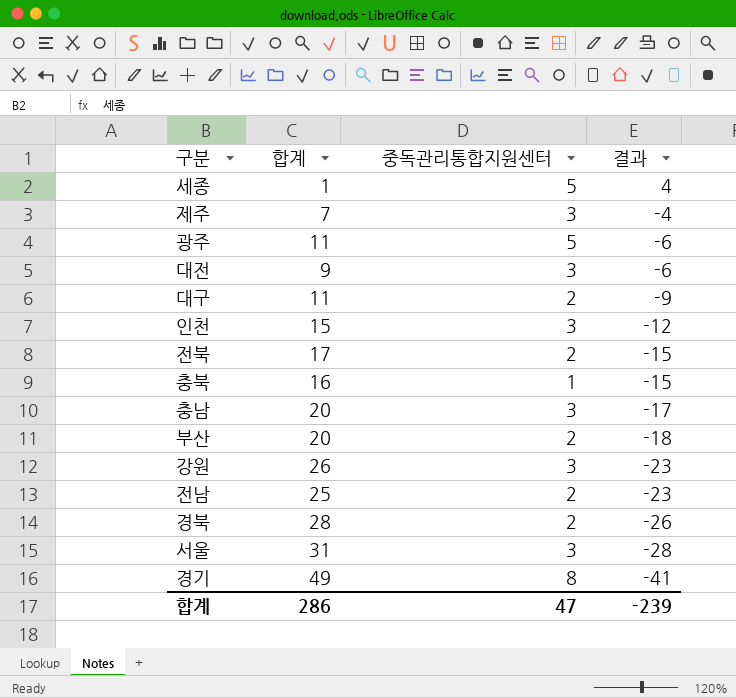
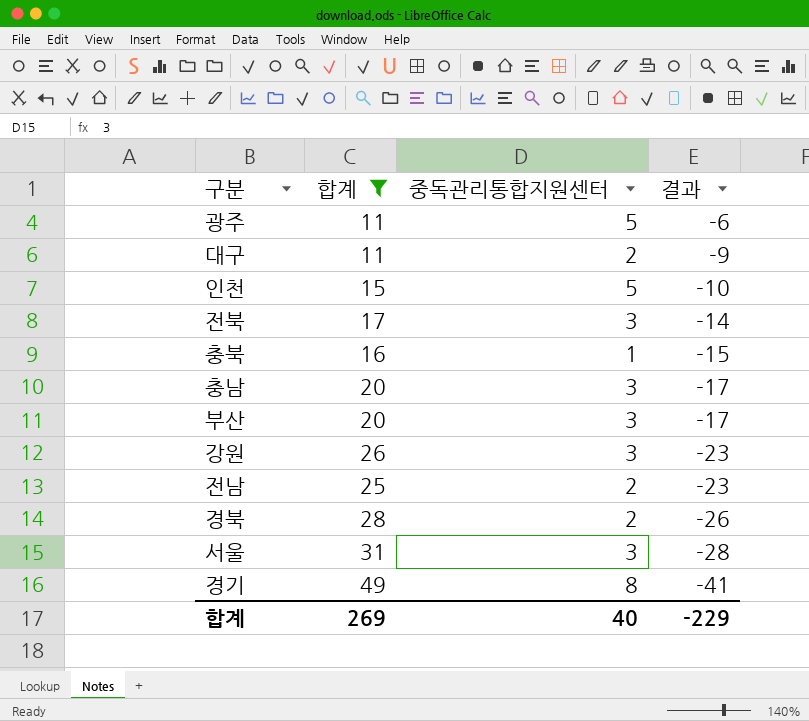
filter: none -> 합계 >= 11
인천 | 중독관리통합지원센터: 3 -> 5
인천 | 결과: -12 -> -10
전북 | 중독관리통합지원센터: 2 -> 3
전북 | 결과: -15 -> -14
부산 | 중독관리통합지원센터: 2 -> 3
부산 | 결과: -18 -> -17
합계 | 합계: 286 -> 269
합계 | 중독관리통합지원센터: 47 -> 40
합계 | 결과: -239 -> -229

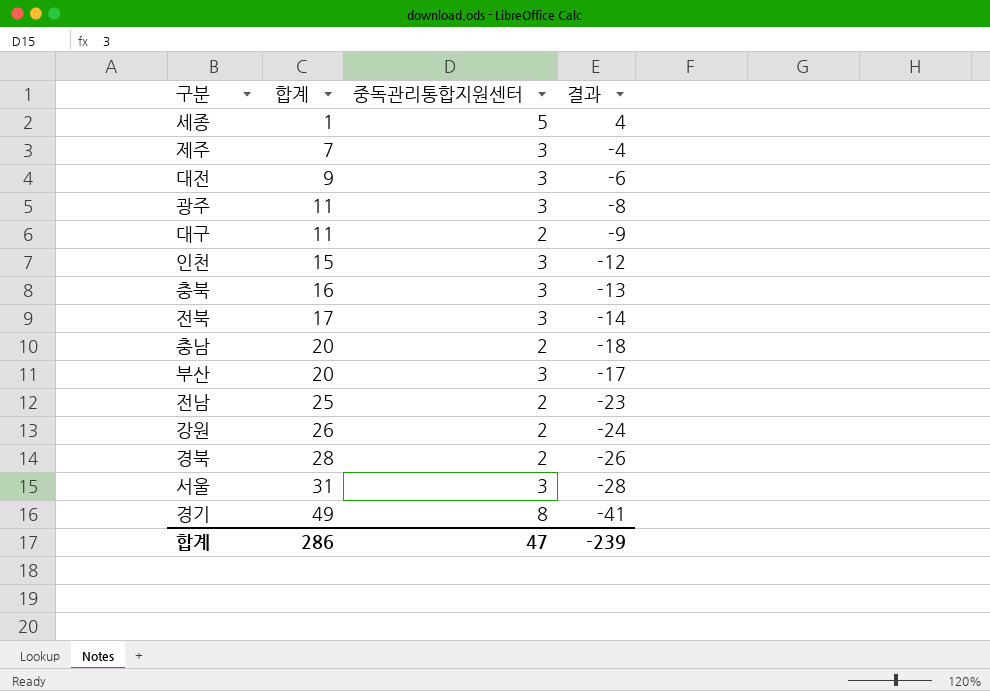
filter: 합계 >= 11 -> none
row order: 결과 descending -> 합계 ascending
광주 | 중독관리통합지원센터: 5 -> 3
광주 | 결과: -6 -> -8
인천 | 중독관리통합지원센터: 5 -> 3
인천 | 결과: -10 -> -12
충북 | 중독관리통합지원센터: 1 -> 3
충북 | 결과: -15 -> -13
충남 | 중독관리통합지원센터: 3 -> 2
충남 | 결과: -17 -> -18
강원 | 중독관리통합지원센터: 3 -> 2
강원 | 결과: -23 -> -24
합계 | 합계: 269 -> 286
합계 | 중독관리통합지원센터: 40 -> 47
합계 | 결과: -229 -> -239

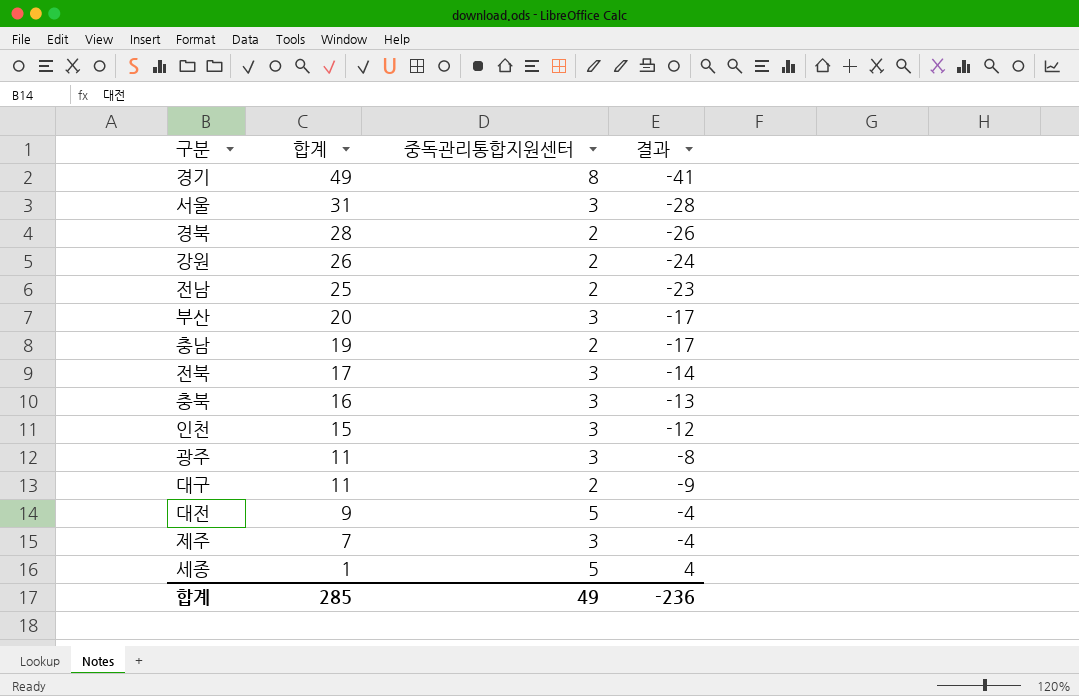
row order: 합계 ascending -> 합계 descending
충남 | 합계: 20 -> 19
충남 | 결과: -18 -> -17
대전 | 중독관리통합지원센터: 3 -> 5
대전 | 결과: -6 -> -4
합계 | 합계: 286 -> 285
합계 | 중독관리통합지원센터: 47 -> 49
합계 | 결과: -239 -> -236

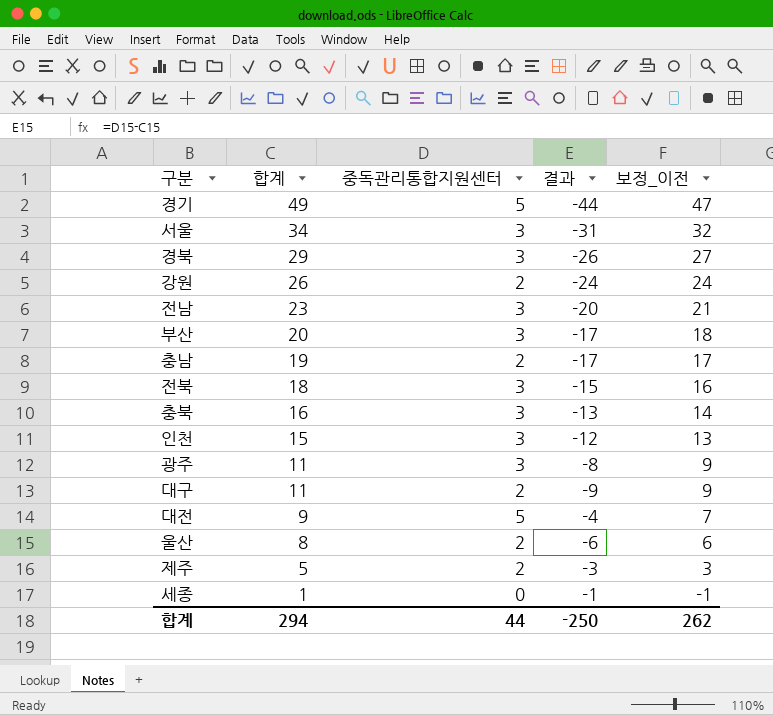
column 보정_이전 | formula: none -> [합계] - 2
경기 | 중독관리통합지원센터: 8 -> 5
경기 | 결과: -41 -> -44
서울 | 합계: 31 -> 34
서울 | 결과: -28 -> -31
경북 | 합계: 28 -> 29
경북 | 중독관리통합지원센터: 2 -> 3
전남 | 합계: 25 -> 23
전남 | 중독관리통합지원센터: 2 -> 3
전남 | 결과: -23 -> -20
전북 | 합계: 17 -> 18
전북 | 결과: -14 -> -15
row 울산: none -> 8 | 2 | -6 | 6
제주 | 합계: 7 -> 5
제주 | 중독관리통합지원센터: 3 -> 2
제주 | 결과: -4 -> -3
세종 | 중독관리통합지원센터: 5 -> 0
세종 | 결과: 4 -> -1
합계 | 합계: 285 -> 294
합계 | 중독관리통합지원센터: 49 -> 44
합계 | 결과: -236 -> -250

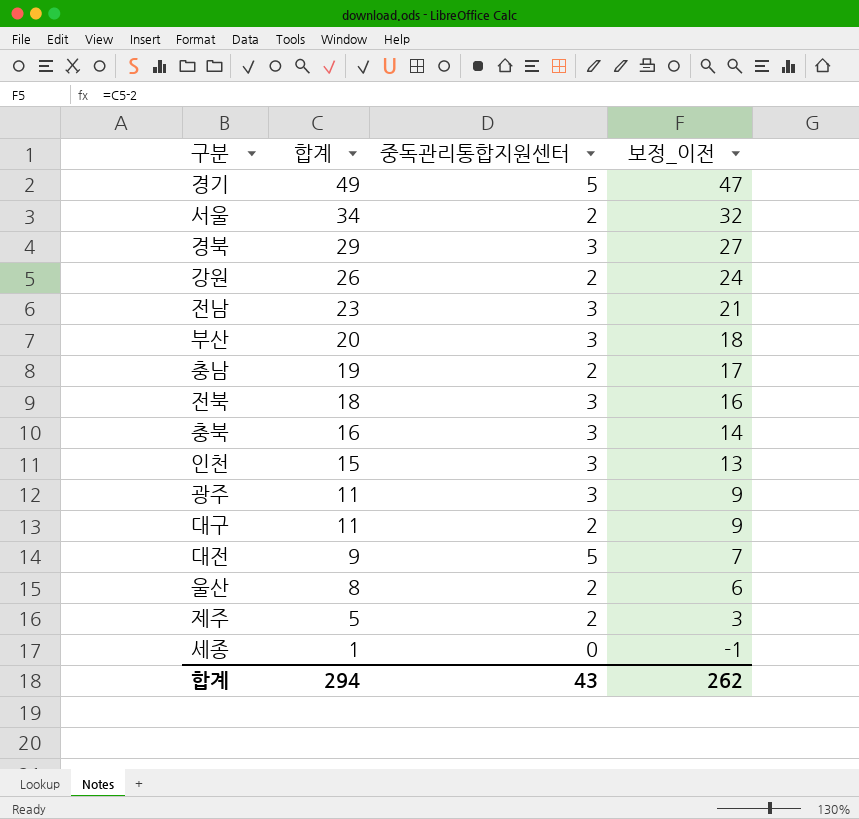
column 결과 | formula: [중독관리통합지원센터] - [합계] -> none
서울 | 중독관리통합지원센터: 3 -> 2
합계 | 중독관리통합지원센터: 44 -> 43

